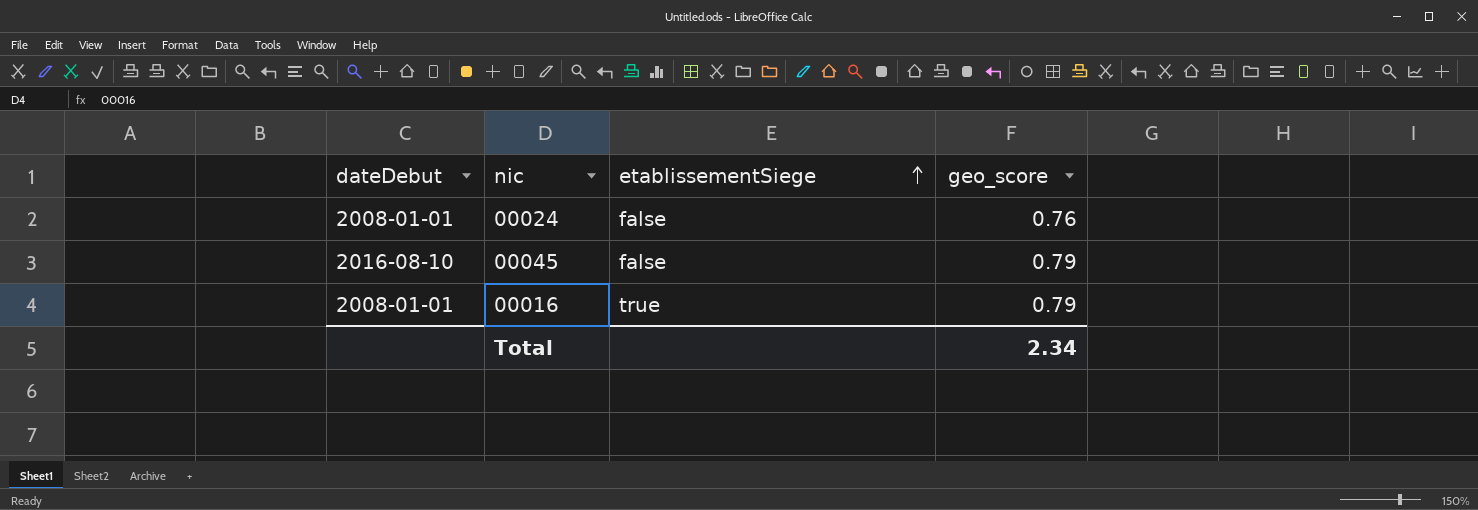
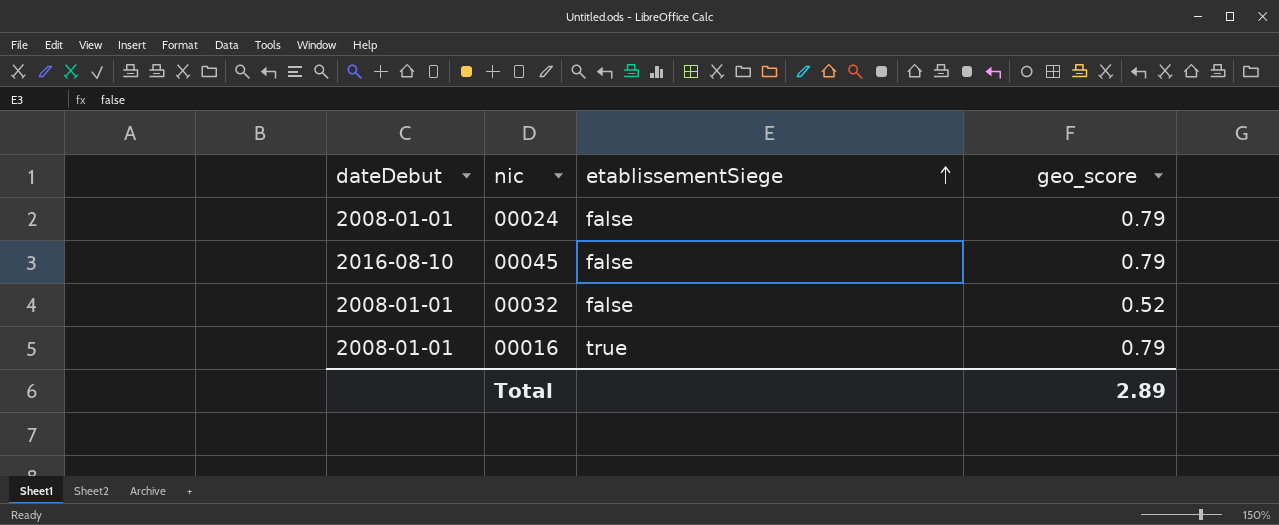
00024 | geo_score: 0.76 -> 0.79
row 00032: none -> 2008-01-01 | false | 0.52
Total | geo_score: 2.34 -> 2.89

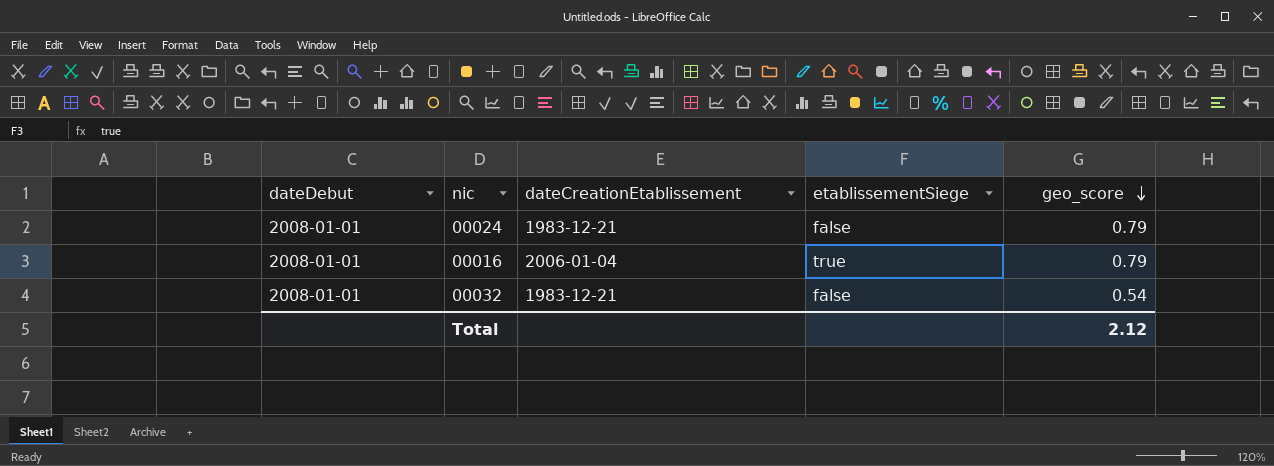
row order: etablissementSiege ascending -> geo_score descending
column dateCreationEtablissement | position: none -> 3
row 00045: 2016-08-10 | false | 0.79 -> none
00032 | geo_score: 0.52 -> 0.54
Total | geo_score: 2.89 -> 2.12

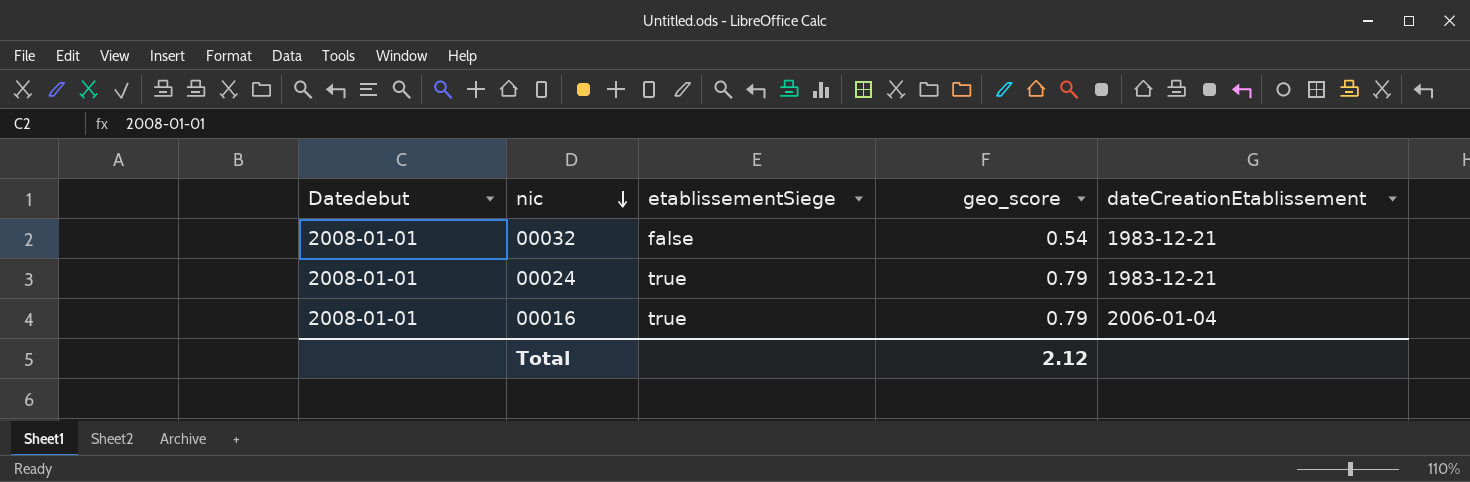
row order: geo_score descending -> nic descending
column name: dateDebut -> Datedebut
column dateCreationEtablissement | position: 3 -> 5
00024 | etablissementSiege: false -> true

